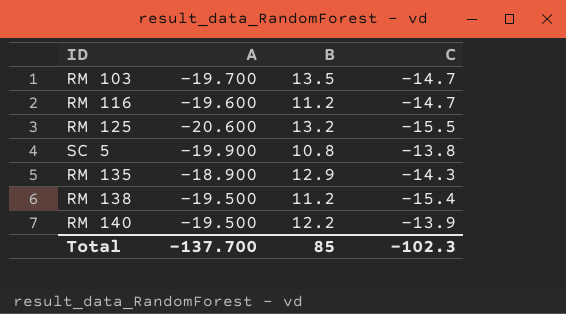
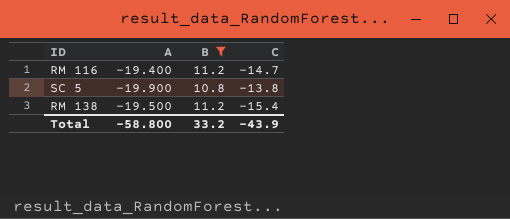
filter: none -> B <= 11.2
RM 116 | A: -19.600 -> -19.400
Total | A: -137.700 -> -58.800
Total | B: 85 -> 33.2
Total | C: -102.3 -> -43.9

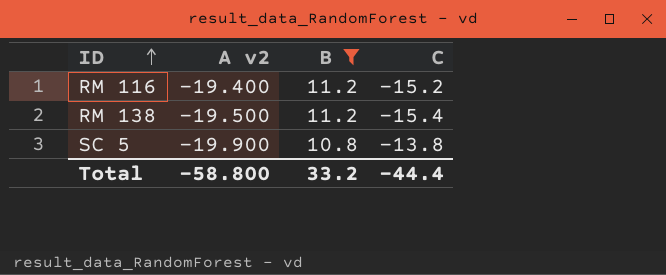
row order: none -> ID ascending
column name: A -> A v2
RM 116 | C: -14.7 -> -15.2
Total | C: -43.9 -> -44.4

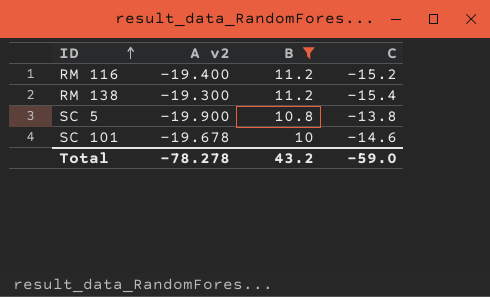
RM 138 | A v2: -19.500 -> -19.300
row SC 101: none -> -19.678 | 10 | -14.6
Total | A v2: -58.800 -> -78.278
Total | B: 33.2 -> 43.2
Total | C: -44.4 -> -59.0

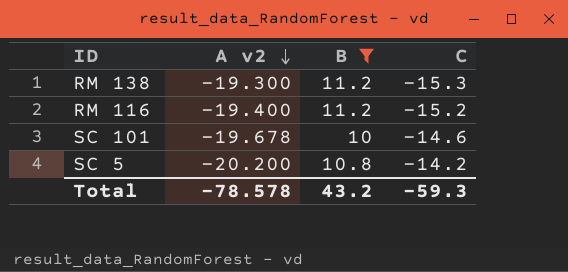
row order: ID ascending -> A v2 descending
RM 138 | C: -15.4 -> -15.3
SC 5 | A v2: -19.900 -> -20.200
SC 5 | C: -13.8 -> -14.2
Total | A v2: -78.278 -> -78.578
Total | C: -59.0 -> -59.3

